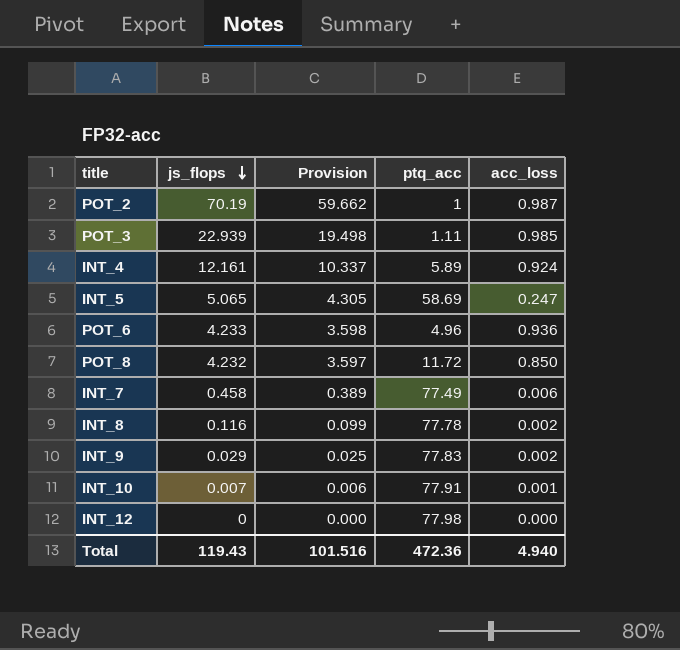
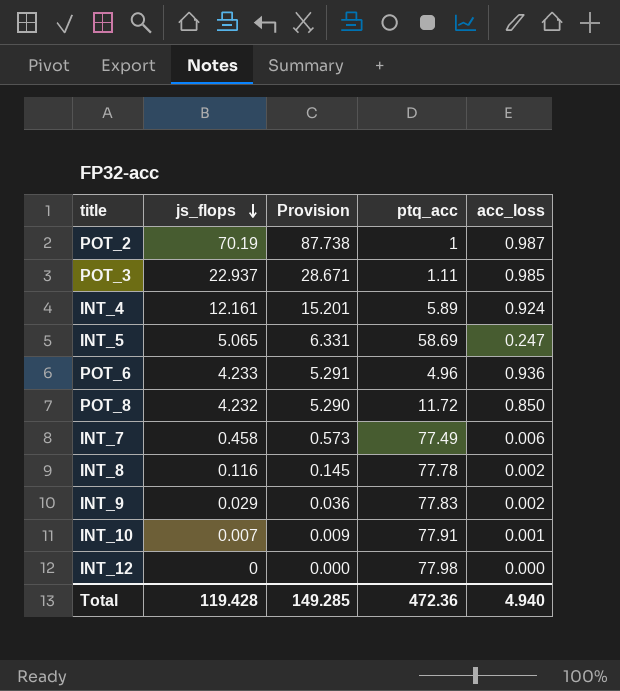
column Provision | formula: [js_flops] * 0.85 -> [js_flops] * 1.25
POT_3 | js_flops: 22.939 -> 22.937
Total | js_flops: 119.43 -> 119.428
Total | Provision: 101.516 -> 149.285

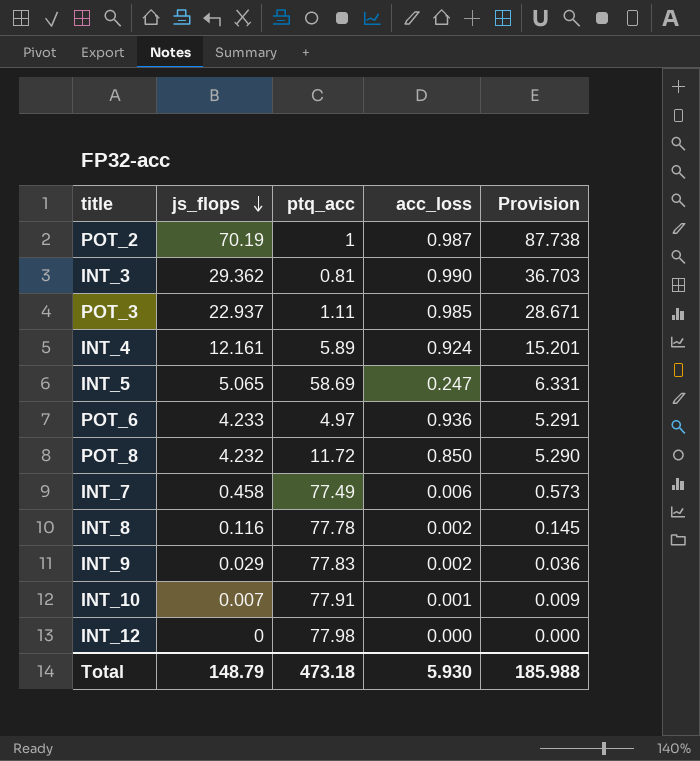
column Provision | position: 3 -> 5
row INT_3: none -> 29.362 | 0.81 | 0.990 | 36.703
POT_6 | ptq_acc: 4.96 -> 4.97
Total | js_flops: 119.428 -> 148.79
Total | ptq_acc: 472.36 -> 473.18
Total | acc_loss: 4.940 -> 5.930
Total | Provision: 149.285 -> 185.988

